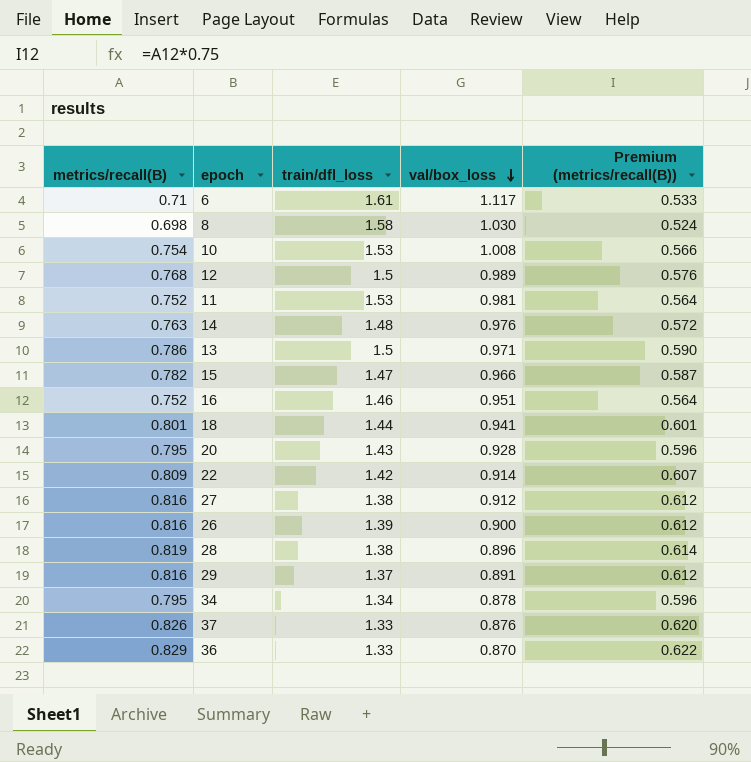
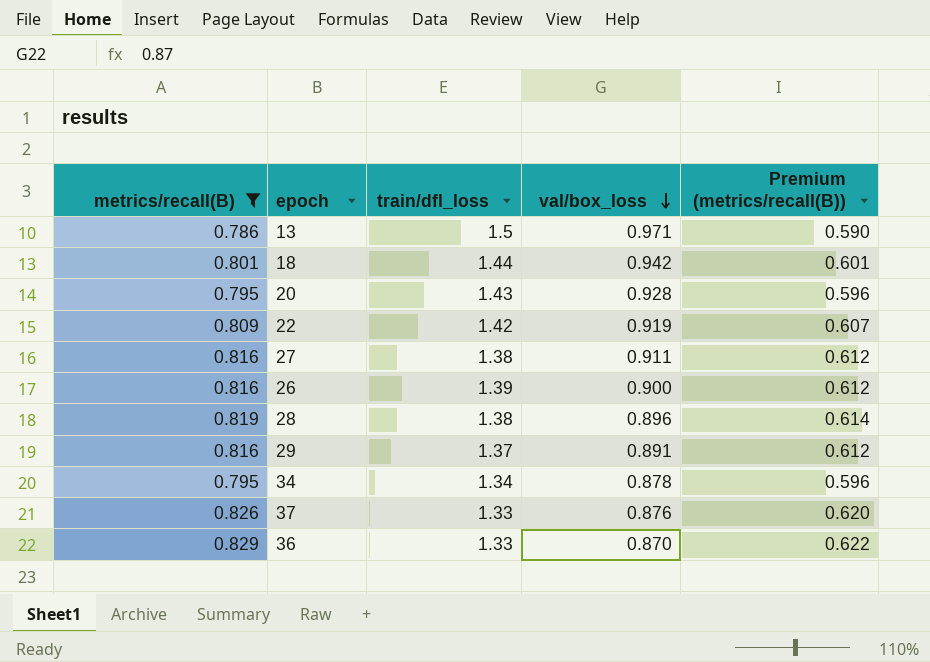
filter: none -> metrics/recall(B) >= 0.786
18 | val/box_loss: 0.941 -> 0.942
22 | val/box_loss: 0.914 -> 0.919
27 | val/box_loss: 0.912 -> 0.911

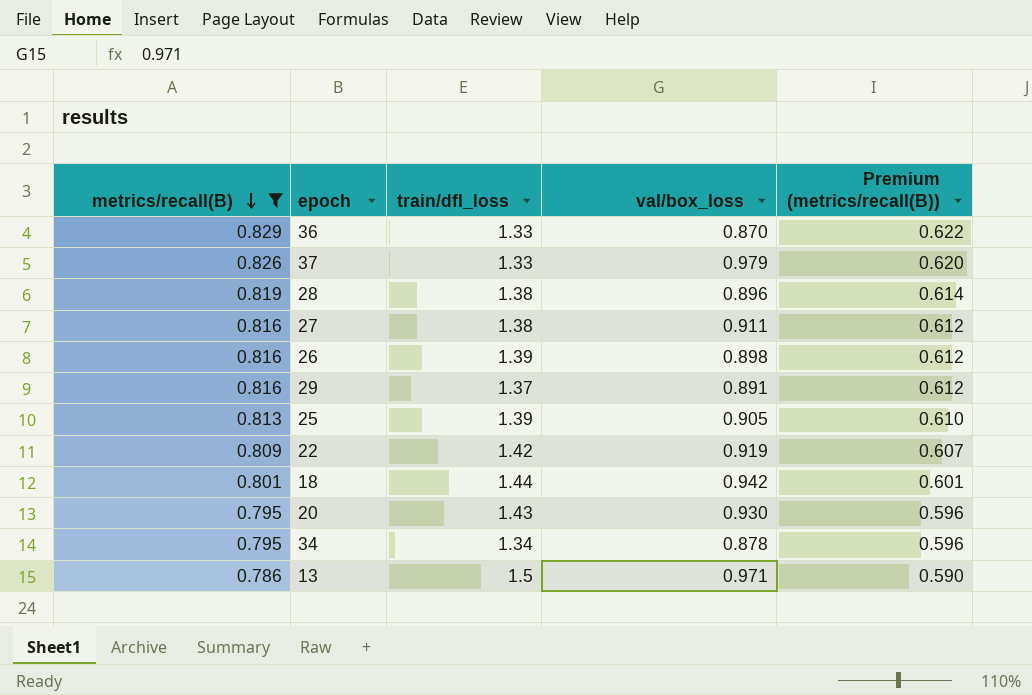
row order: val/box_loss descending -> metrics/recall(B) descending
37 | val/box_loss: 0.876 -> 0.979
26 | val/box_loss: 0.900 -> 0.898
row 25: none -> 0.813 | 1.39 | 0.905 | 0.610
20 | val/box_loss: 0.928 -> 0.930

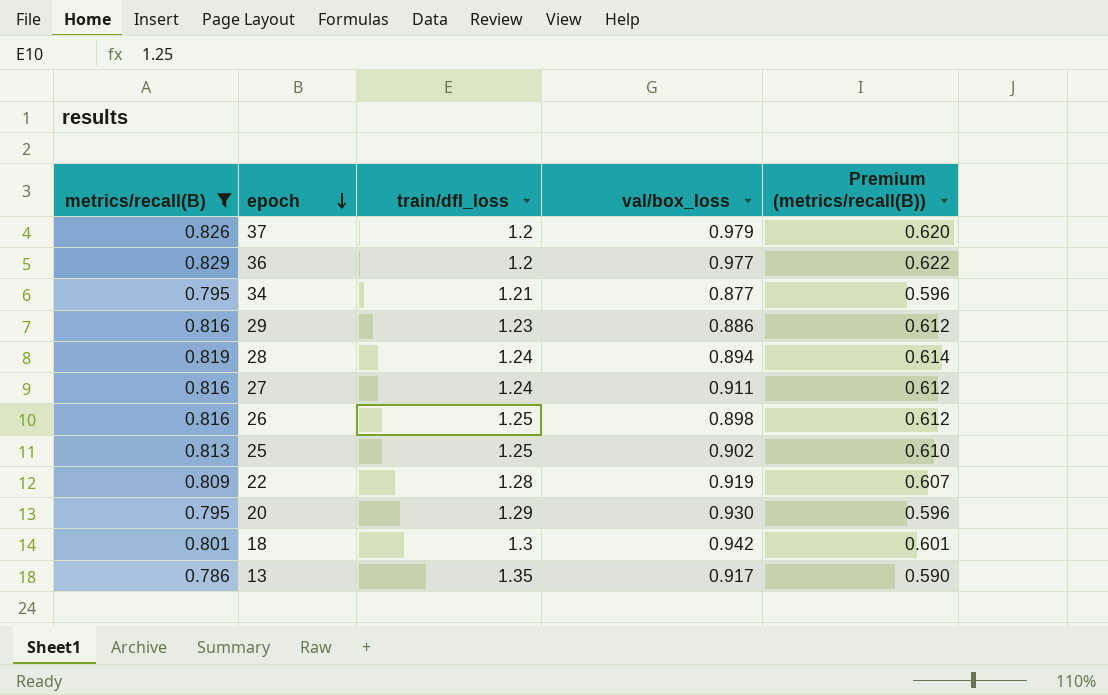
row order: metrics/recall(B) descending -> epoch descending
37 | train/dfl_loss: 1.33 -> 1.2
36 | train/dfl_loss: 1.33 -> 1.2
36 | val/box_loss: 0.870 -> 0.977
34 | train/dfl_loss: 1.34 -> 1.21
34 | val/box_loss: 0.878 -> 0.877
29 | train/dfl_loss: 1.37 -> 1.23
29 | val/box_loss: 0.891 -> 0.886
28 | train/dfl_loss: 1.38 -> 1.24
28 | val/box_loss: 0.896 -> 0.894
27 | train/dfl_loss: 1.38 -> 1.24
26 | train/dfl_loss: 1.39 -> 1.25
25 | train/dfl_loss: 1.39 -> 1.25
25 | val/box_loss: 0.905 -> 0.902
22 | train/dfl_loss: 1.42 -> 1.28
20 | train/dfl_loss: 1.43 -> 1.29
18 | train/dfl_loss: 1.44 -> 1.3
13 | train/dfl_loss: 1.5 -> 1.35
13 | val/box_loss: 0.971 -> 0.917

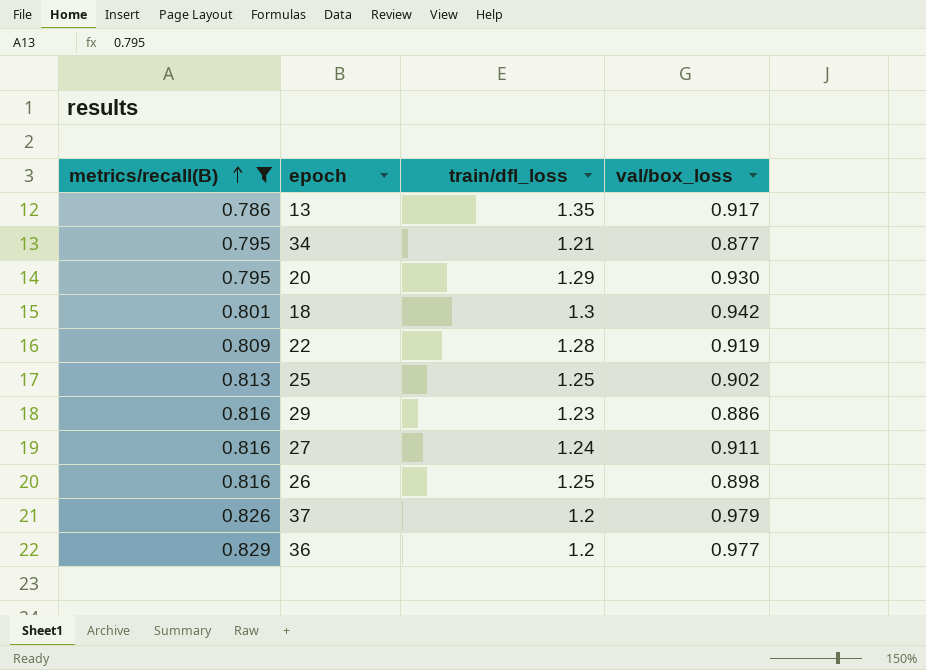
row order: epoch descending -> metrics/recall(B) ascending
column Premium (metrics/recall(B)) | formula: [metrics/recall(B)] * 0.75 -> none
row 28: 0.819 | 1.24 | 0.894 | 0.614 -> none

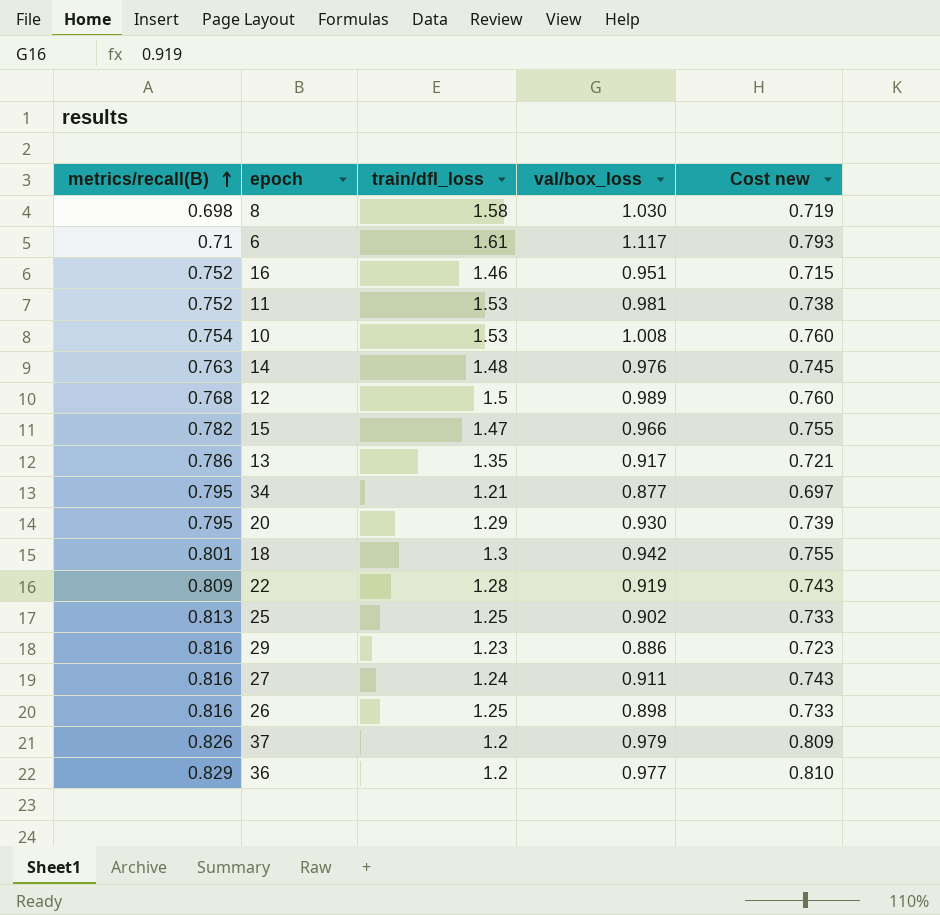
filter: metrics/recall(B) >= 0.786 -> none
column Cost new | formula: none -> [metrics/recall(B)] * [val/box_loss]

